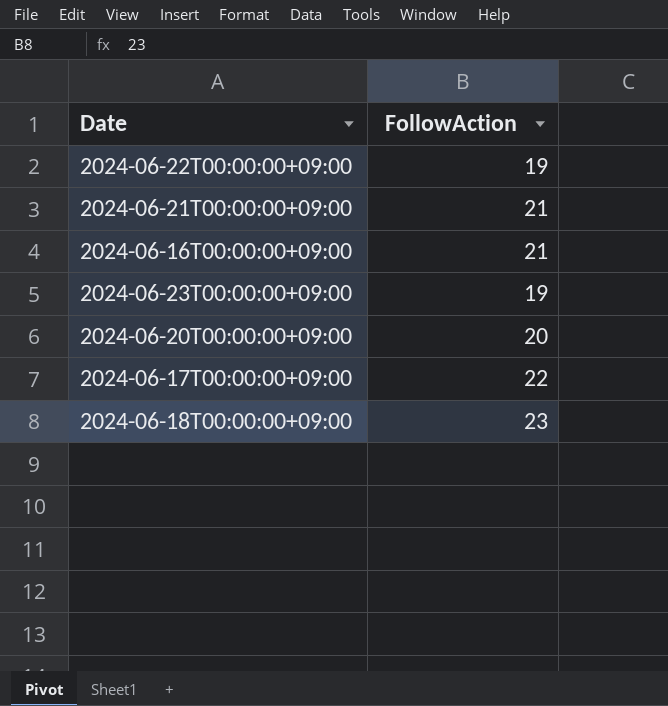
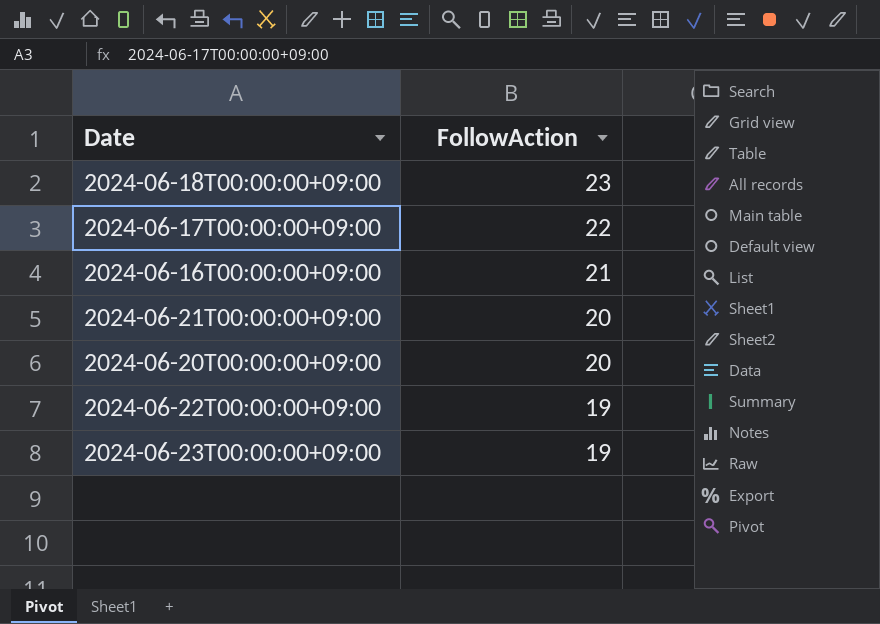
row order: none -> FollowAction descending
2024-06-21T00:00:00+09:00 | FollowAction: 21 -> 20

